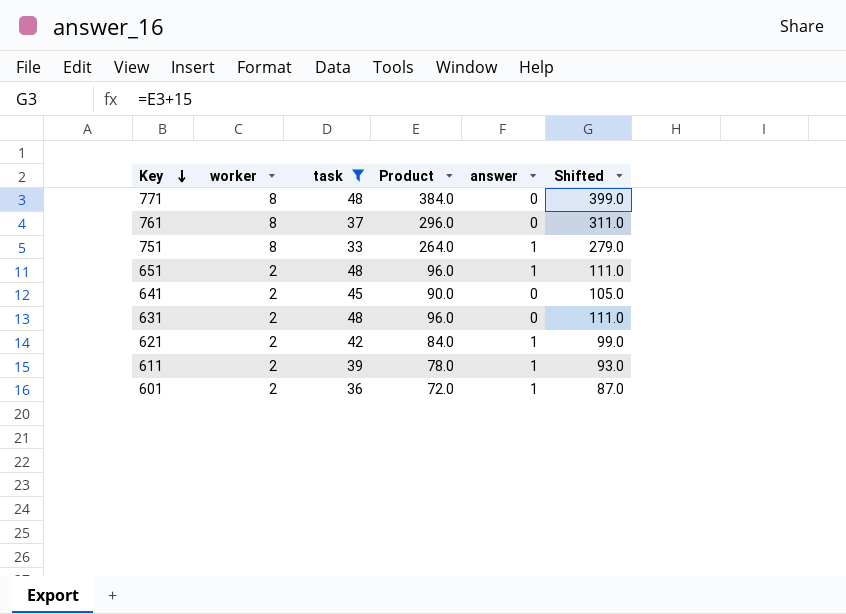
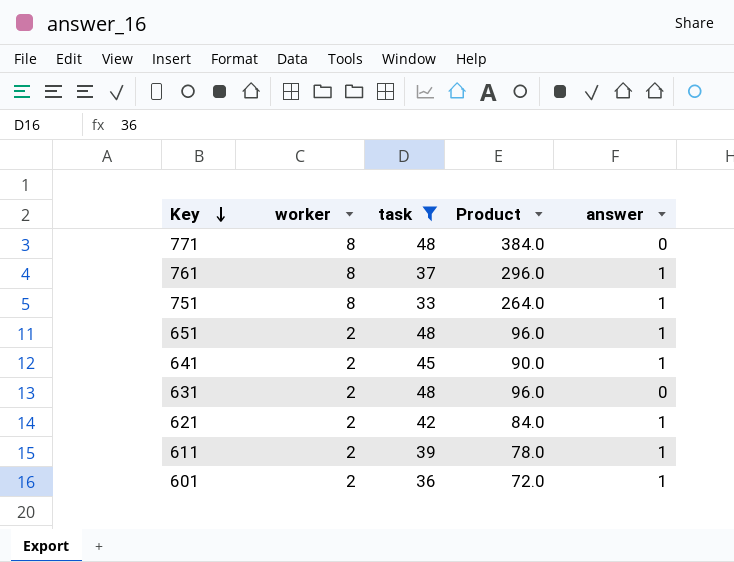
column Shifted | formula: [Product] + 15 -> none
761 | answer: 0 -> 1
641 | answer: 0 -> 1

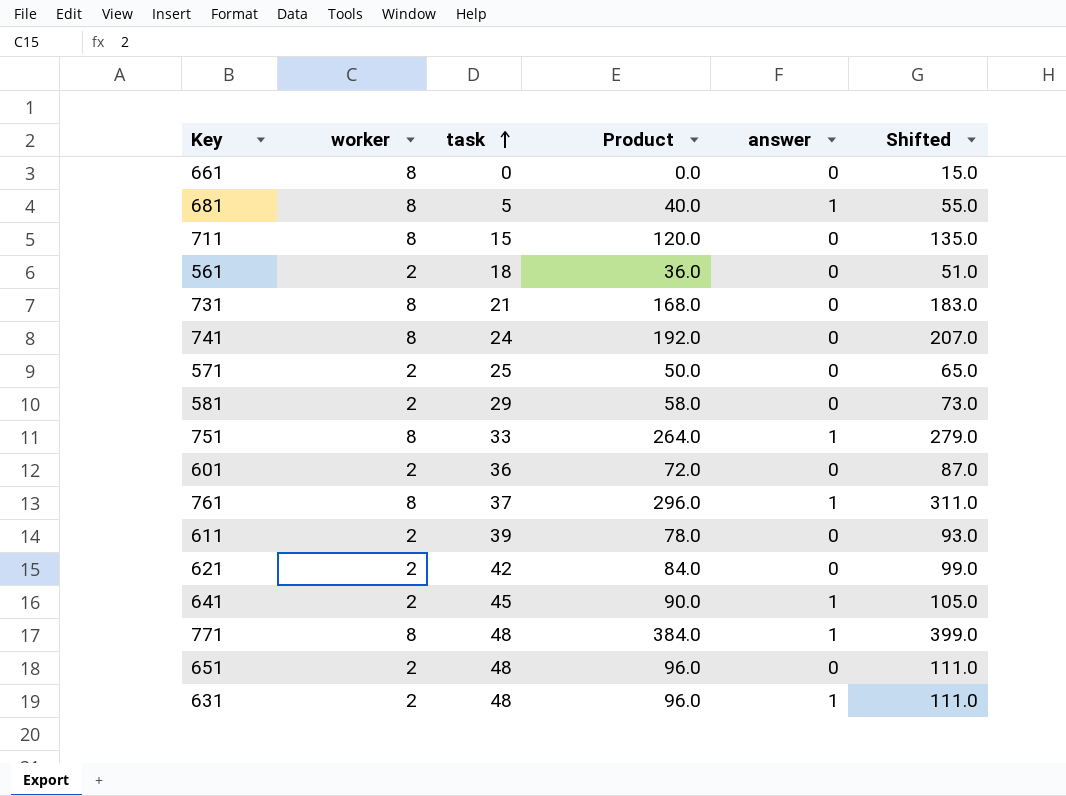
filter: task >= 33 -> none
row order: Key descending -> task ascending
column Shifted | formula: none -> [Product] + 15
601 | answer: 1 -> 0
611 | answer: 1 -> 0
621 | answer: 1 -> 0
771 | answer: 0 -> 1
651 | answer: 1 -> 0
631 | answer: 0 -> 1

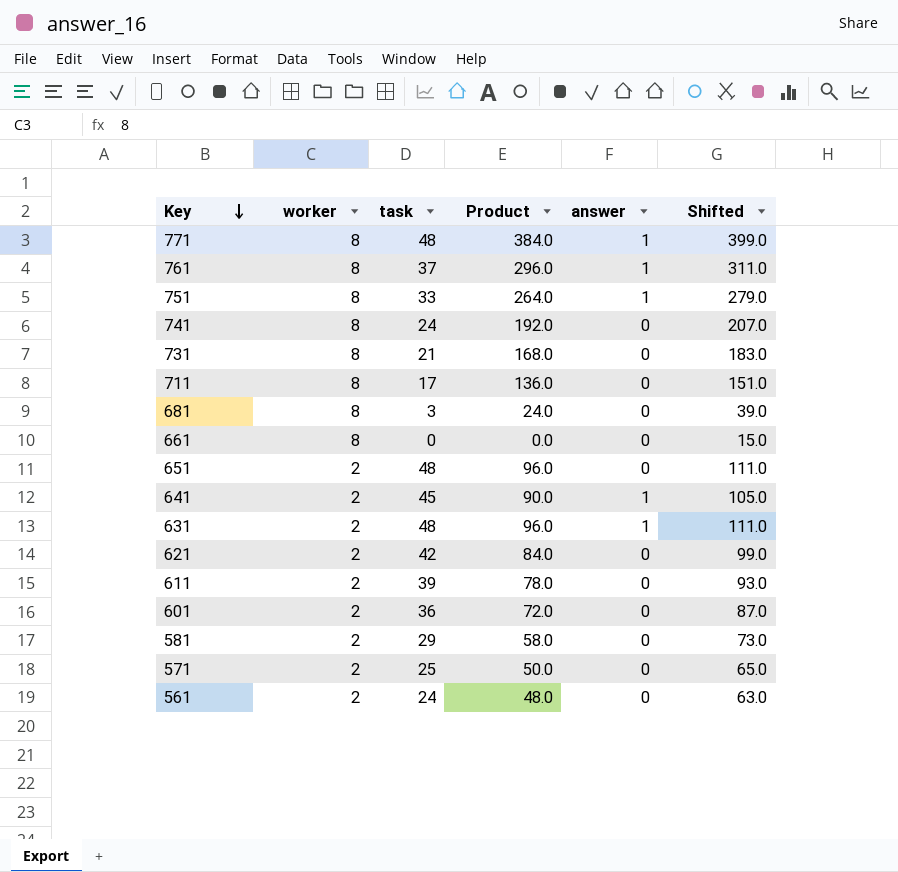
row order: task ascending -> Key descending
711 | task: 15 -> 17
711 | Product: 120.0 -> 136.0
711 | Shifted: 135.0 -> 151.0
681 | task: 5 -> 3
681 | Product: 40.0 -> 24.0
681 | answer: 1 -> 0
681 | Shifted: 55.0 -> 39.0
561 | task: 18 -> 24
561 | Product: 36.0 -> 48.0
561 | Shifted: 51.0 -> 63.0

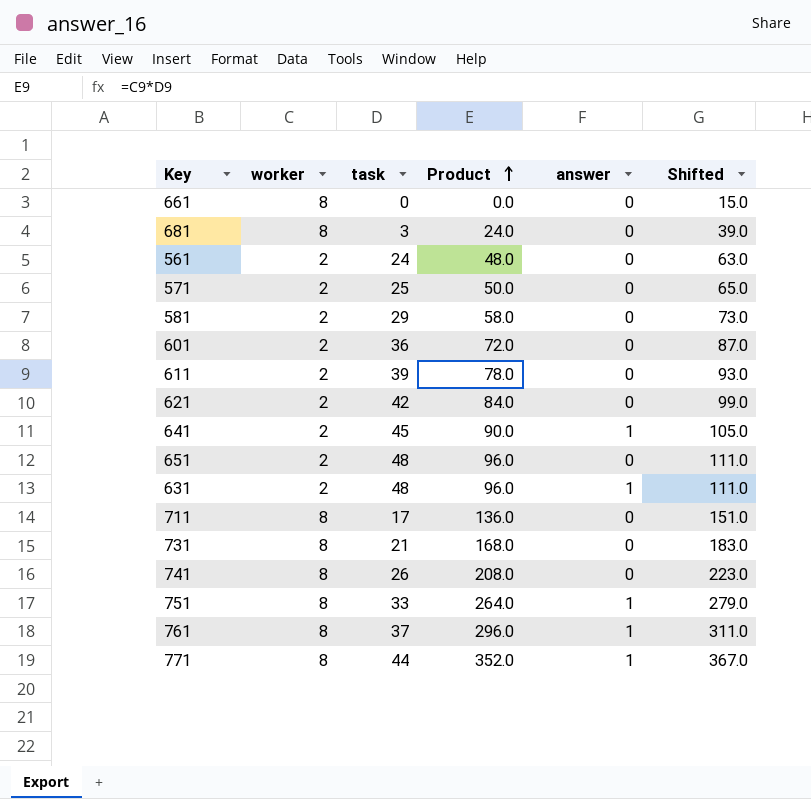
row order: Key descending -> Product ascending
741 | task: 24 -> 26
741 | Product: 192.0 -> 208.0
741 | Shifted: 207.0 -> 223.0
771 | task: 48 -> 44
771 | Product: 384.0 -> 352.0
771 | Shifted: 399.0 -> 367.0

